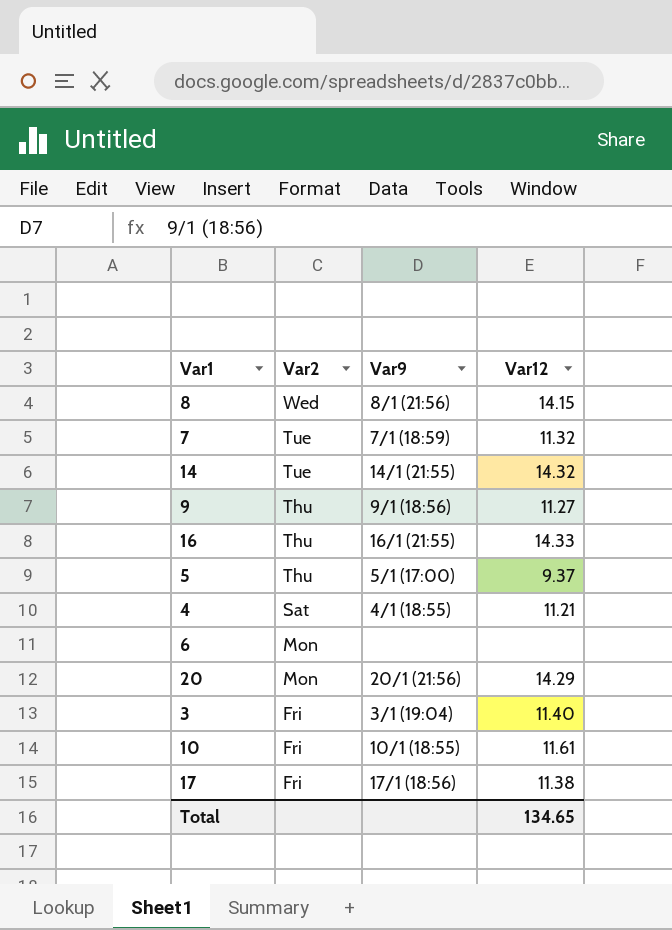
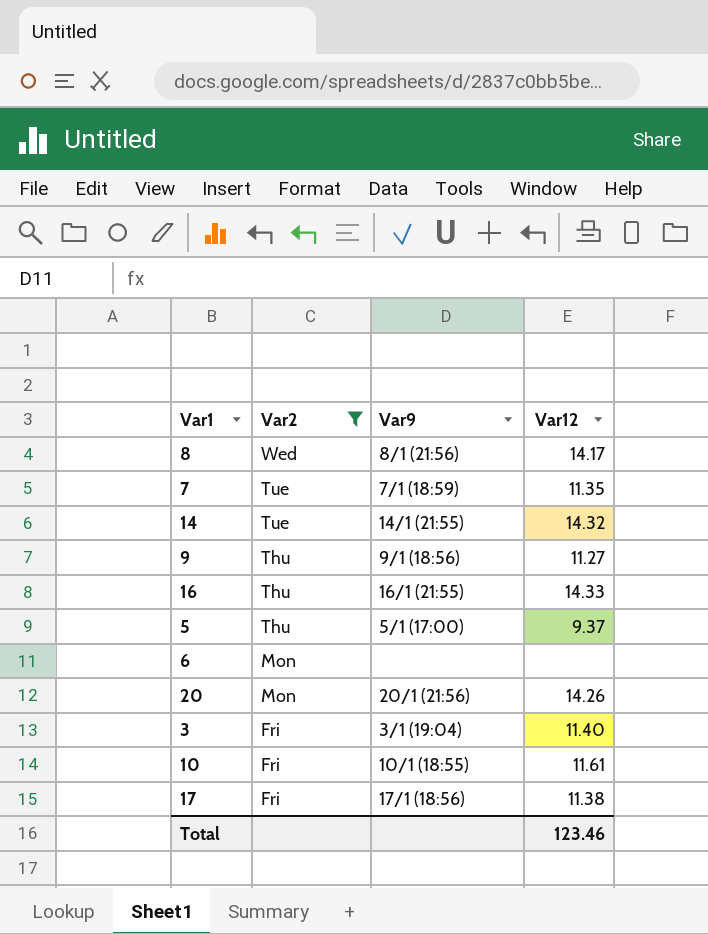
filter: none -> Var2 != Sat
8 | Var12: 14.15 -> 14.17
7 | Var12: 11.32 -> 11.35
20 | Var12: 14.29 -> 14.26
Total | Var12: 134.65 -> 123.46

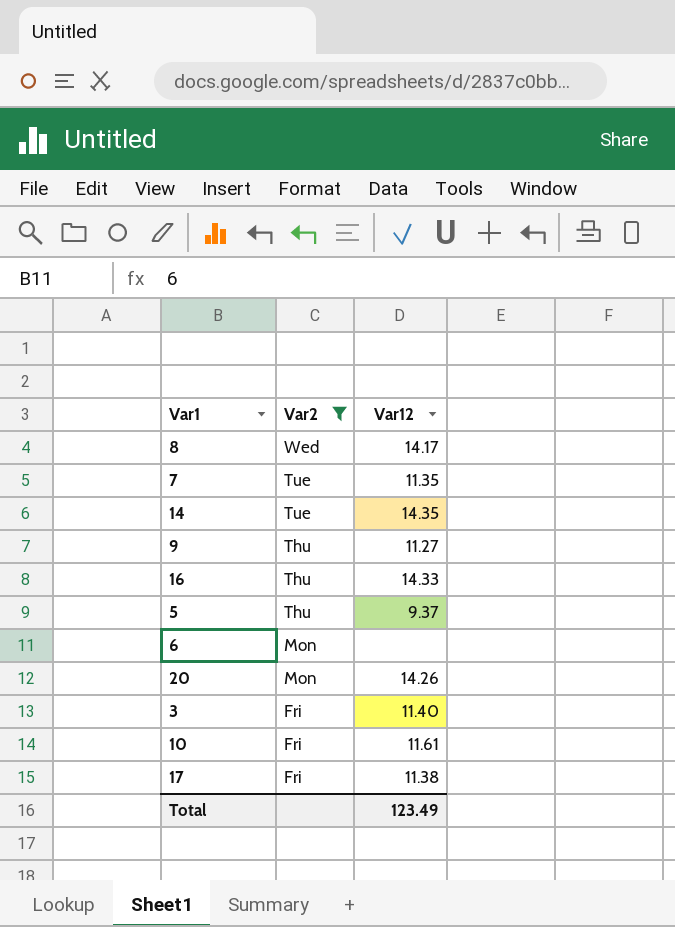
column Var9 | position: 3 -> none
14 | Var12: 14.32 -> 14.35
Total | Var12: 123.46 -> 123.49

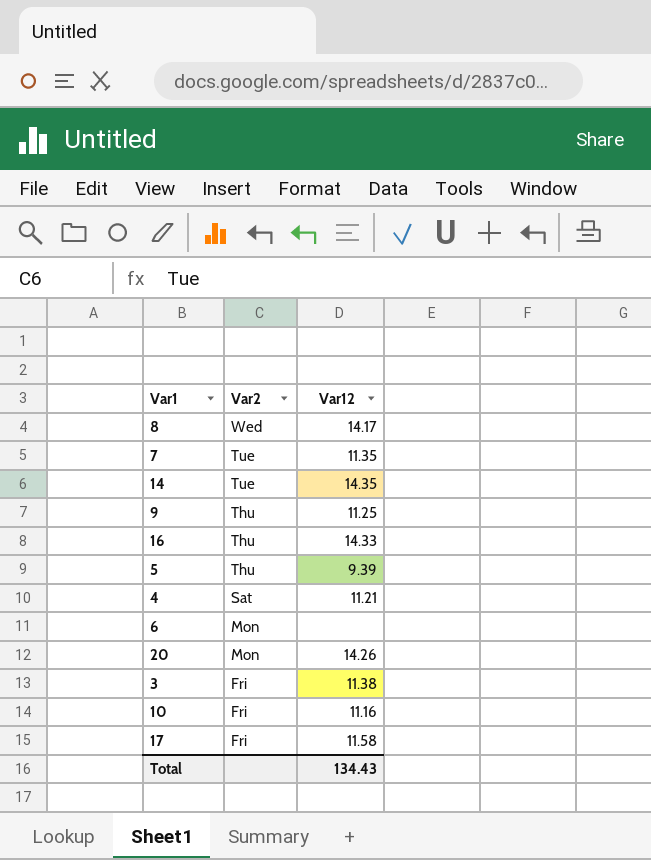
filter: Var2 != Sat -> none
9 | Var12: 11.27 -> 11.25
5 | Var12: 9.37 -> 9.39
3 | Var12: 11.40 -> 11.38
10 | Var12: 11.61 -> 11.16
17 | Var12: 11.38 -> 11.58
Total | Var12: 123.49 -> 134.43

